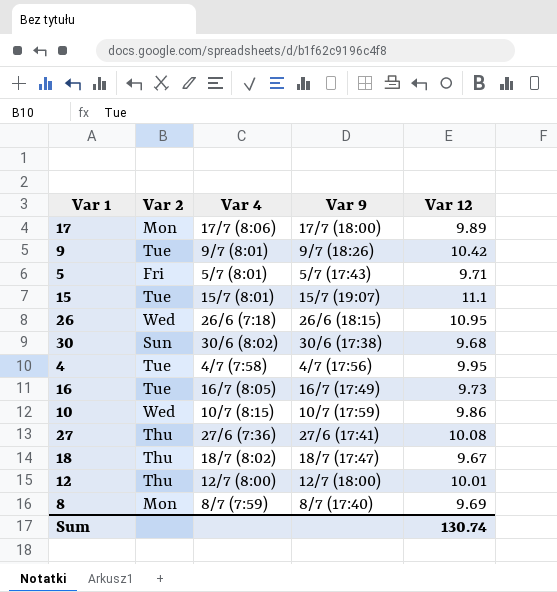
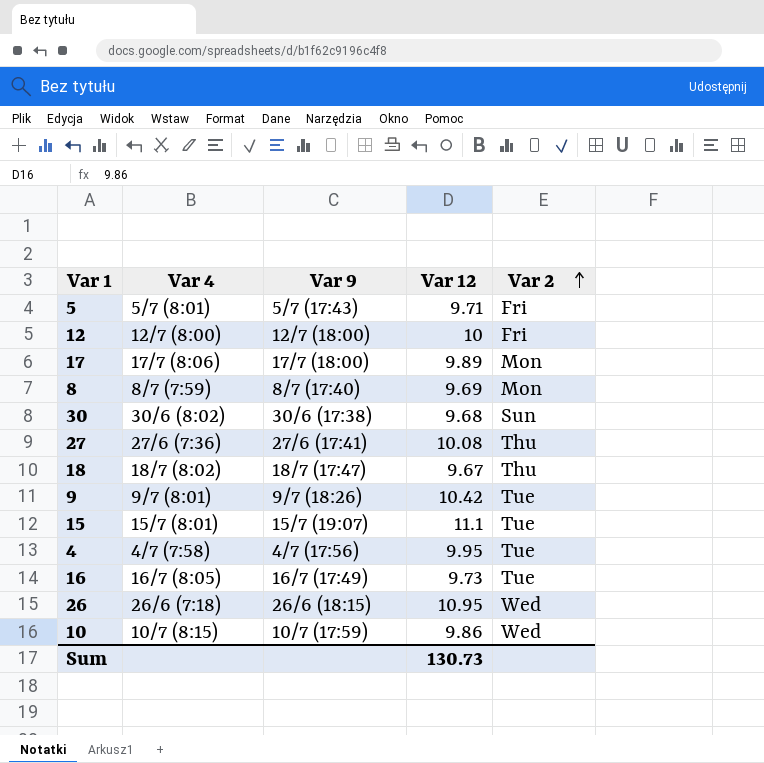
row order: none -> Var 2 ascending
column Var 2 | position: 2 -> 5
12 | Var 12: 10.01 -> 10
12 | Var 2: Thu -> Fri
Sum | Var 12: 130.74 -> 130.73

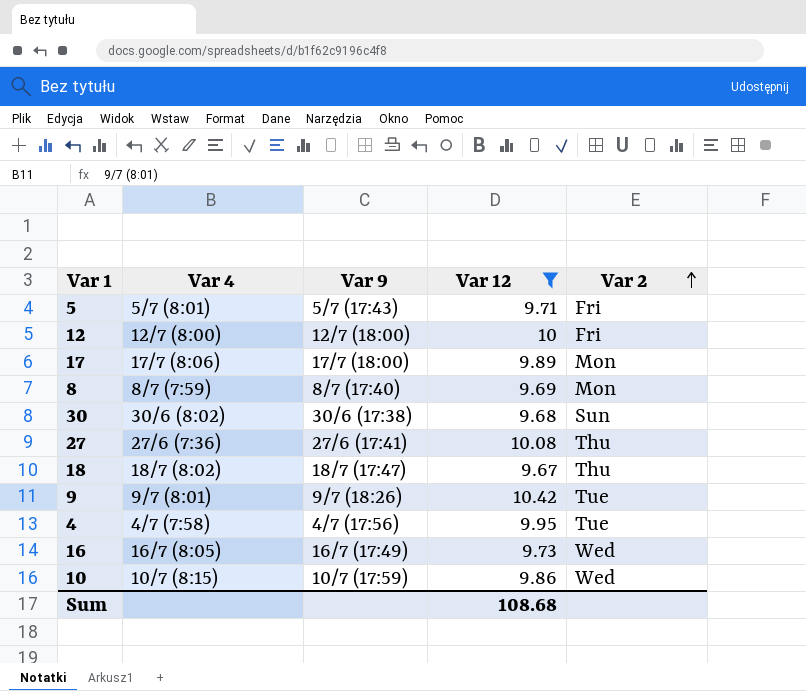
filter: none -> Var 12 <= 10.42
16 | Var 2: Tue -> Wed
Sum | Var 12: 130.73 -> 108.68

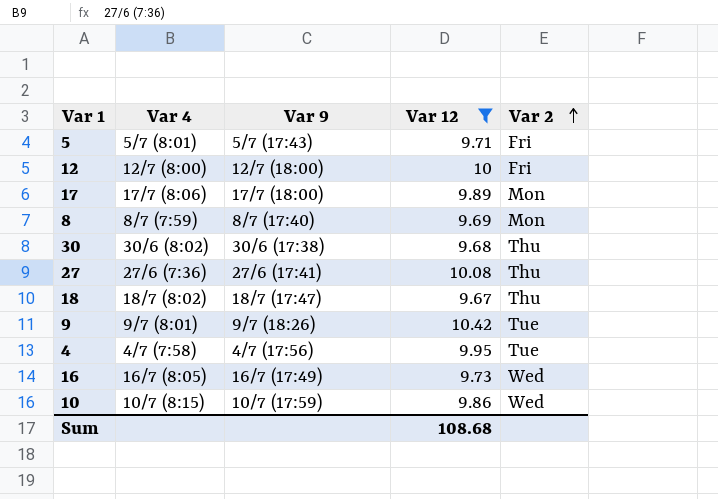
30 | Var 2: Sun -> Thu

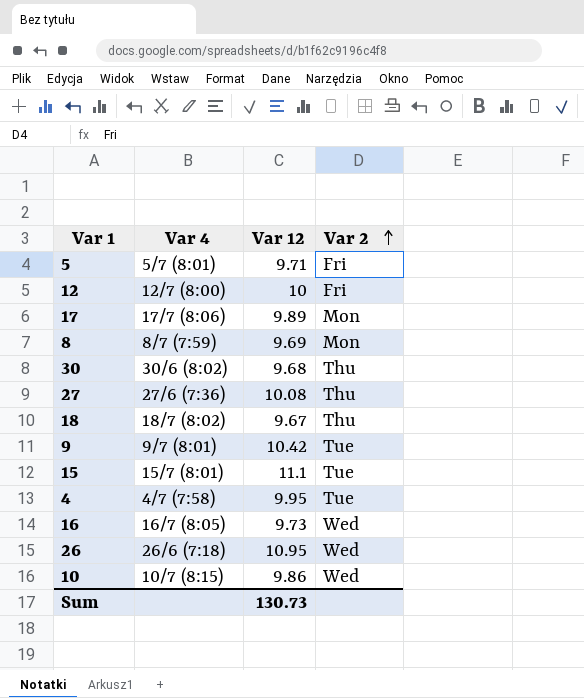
filter: Var 12 <= 10.42 -> none
column Var 9 | position: 3 -> none
Sum | Var 12: 108.68 -> 130.73

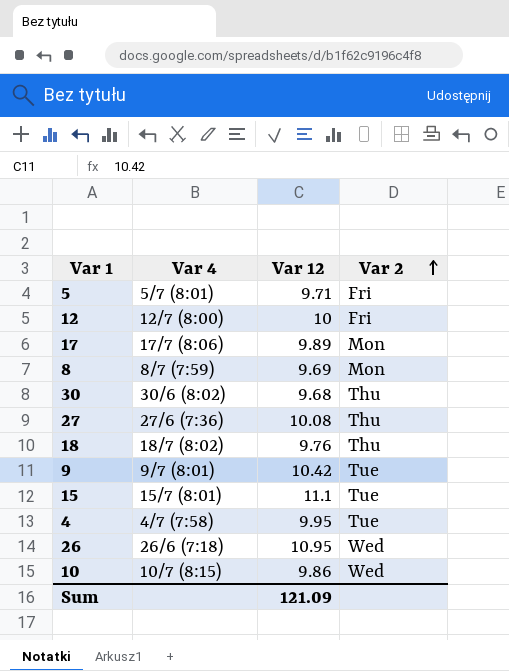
row 16: 16/7 (8:05) | 9.73 | Wed -> none
18 | Var 12: 9.67 -> 9.76
Sum | Var 12: 130.73 -> 121.09

